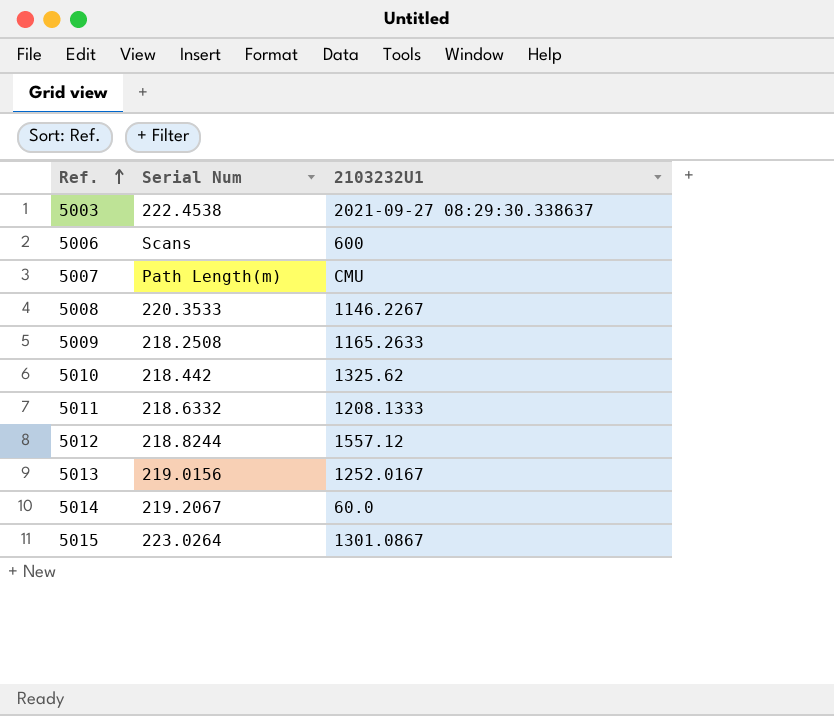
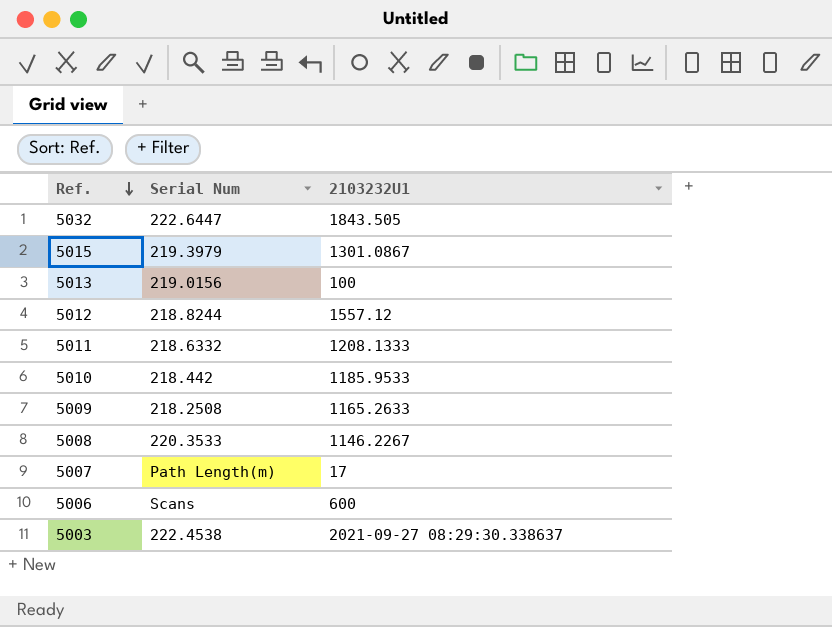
row order: Ref. ascending -> Ref. descending
row 5014: 219.2067 | 60.0 -> none
row 5032: none -> 222.6447 | 1843.505
5015 | Serial Num: 223.0264 -> 219.3979
5013 | 2103232U1: 1252.0167 -> 100
5010 | 2103232U1: 1325.62 -> 1185.9533
5007 | 2103232U1: CMU -> 17

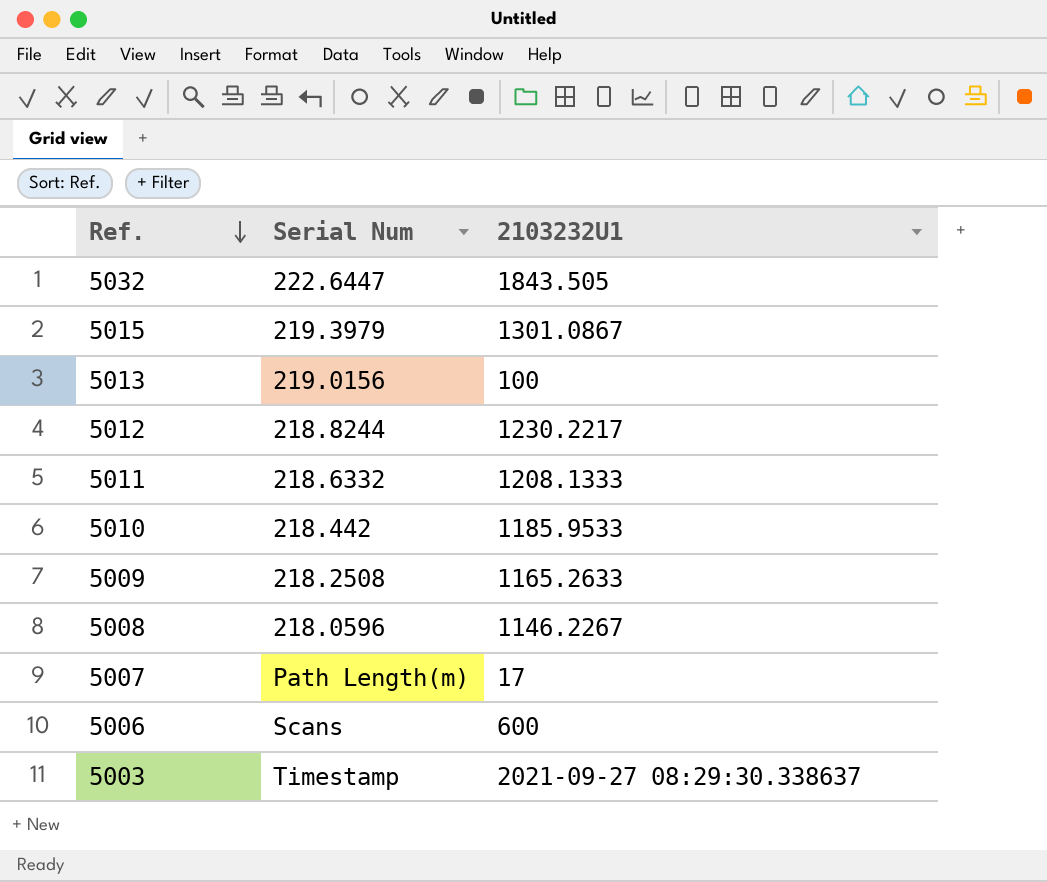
5012 | 2103232U1: 1557.12 -> 1230.2217
5008 | Serial Num: 220.3533 -> 218.0596
5003 | Serial Num: 222.4538 -> Timestamp

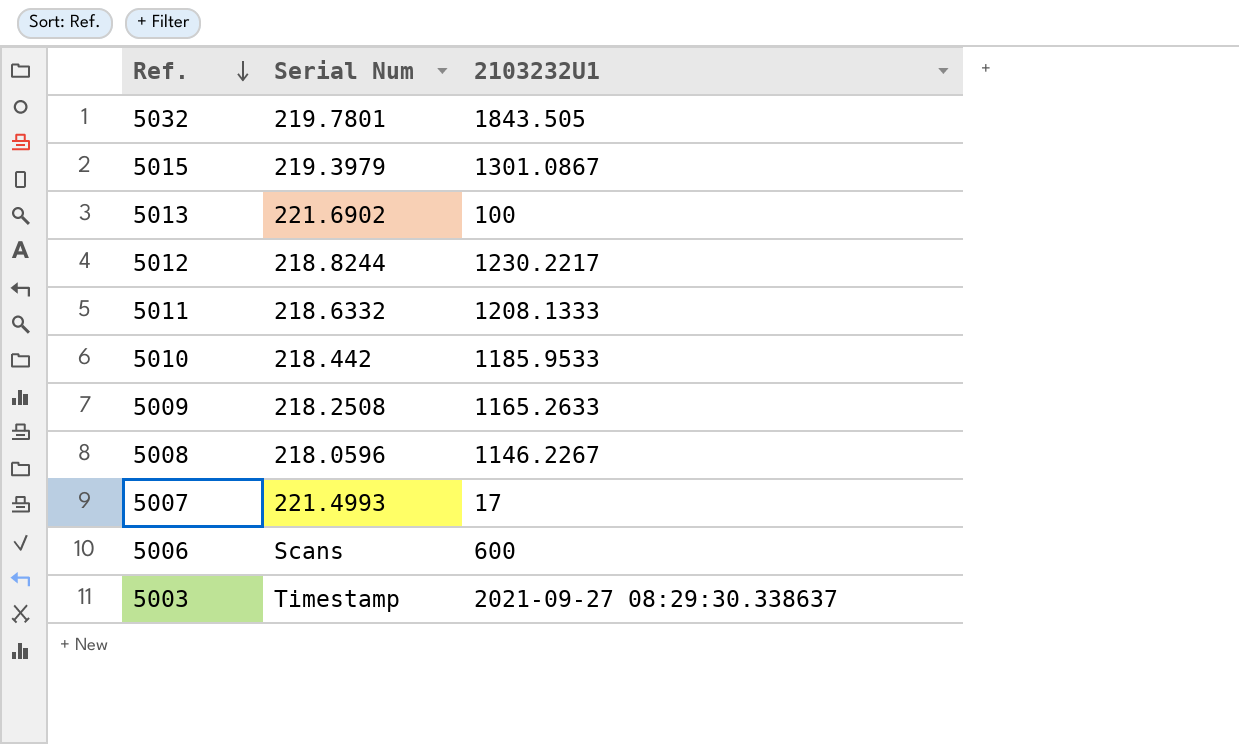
5032 | Serial Num: 222.6447 -> 219.7801
5013 | Serial Num: 219.0156 -> 221.6902
5007 | Serial Num: Path Length(m) -> 221.4993

